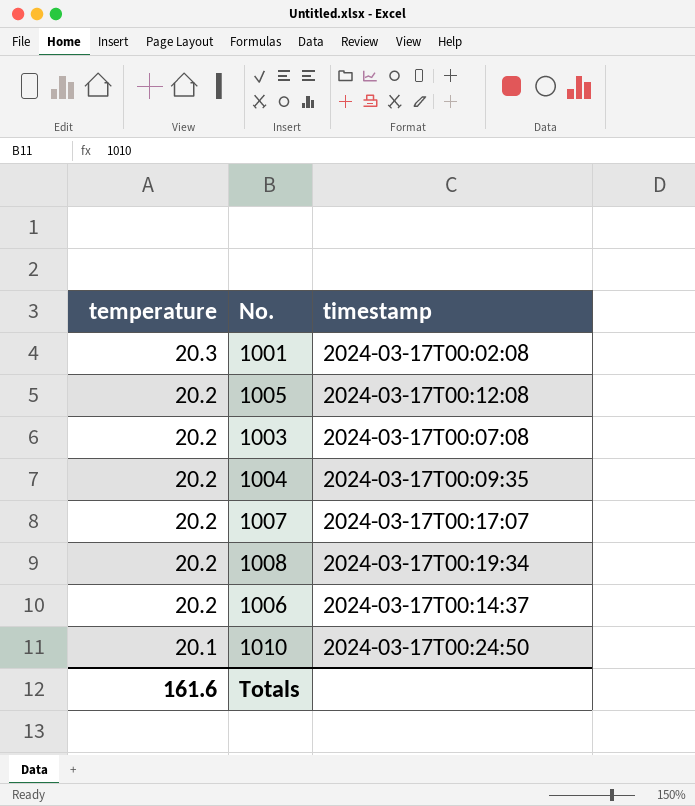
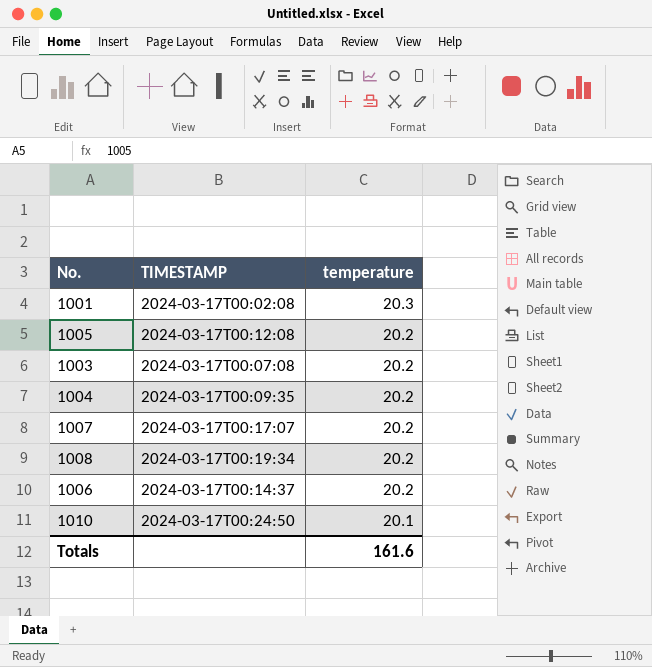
column name: timestamp -> TIMESTAMP
column temperature | position: 1 -> 3

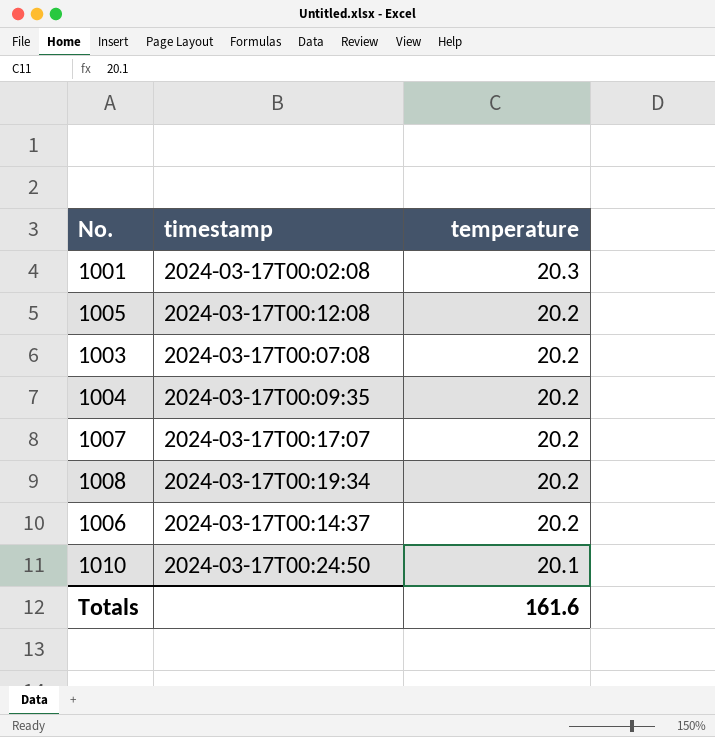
column name: TIMESTAMP -> timestamp

